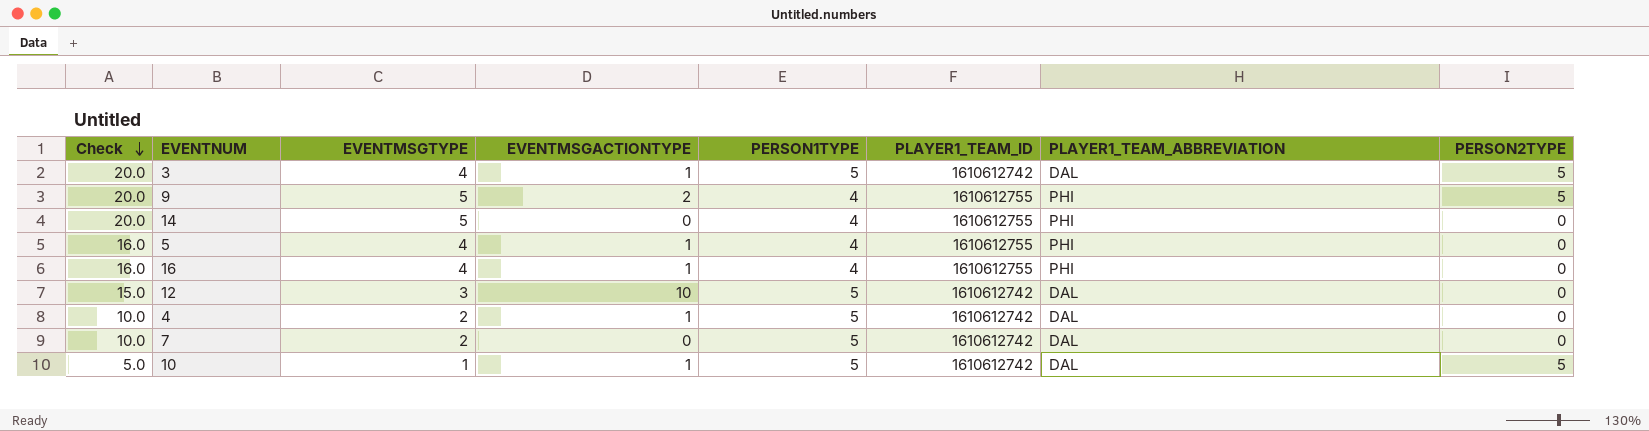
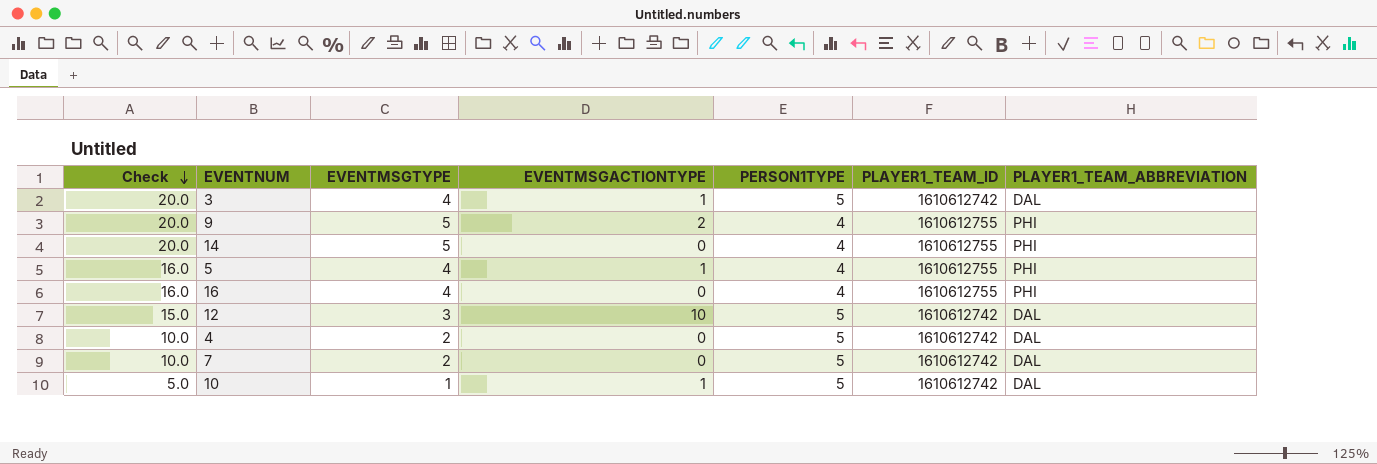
column PERSON2TYPE | position: 8 -> none
16 | EVENTMSGACTIONTYPE: 1 -> 0
4 | EVENTMSGACTIONTYPE: 1 -> 0

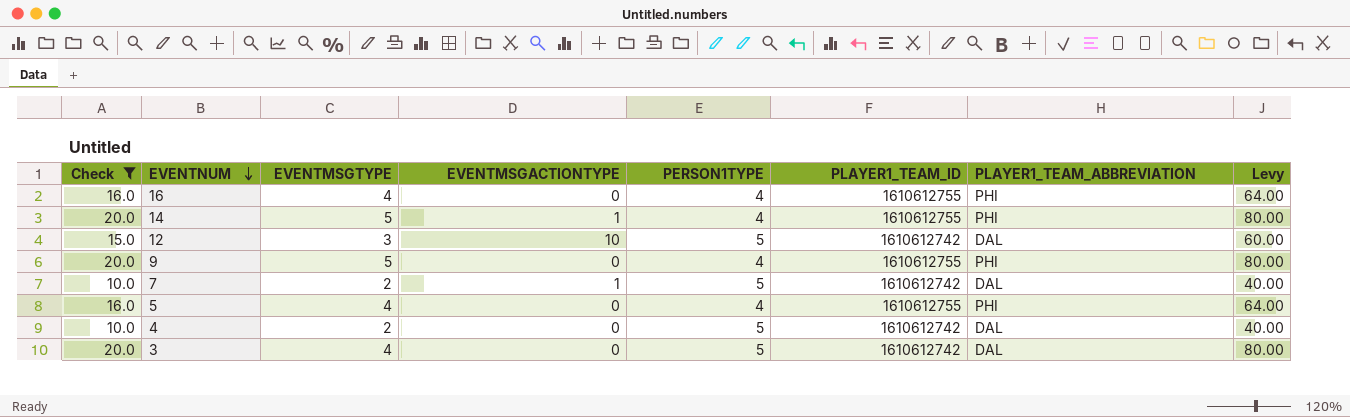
filter: none -> Check != 5.0
row order: Check descending -> EVENTNUM descending
column Levy | formula: none -> [Check] * 4
14 | EVENTMSGACTIONTYPE: 0 -> 1
9 | EVENTMSGACTIONTYPE: 2 -> 0
7 | EVENTMSGACTIONTYPE: 0 -> 1
5 | EVENTMSGACTIONTYPE: 1 -> 0
3 | EVENTMSGACTIONTYPE: 1 -> 0

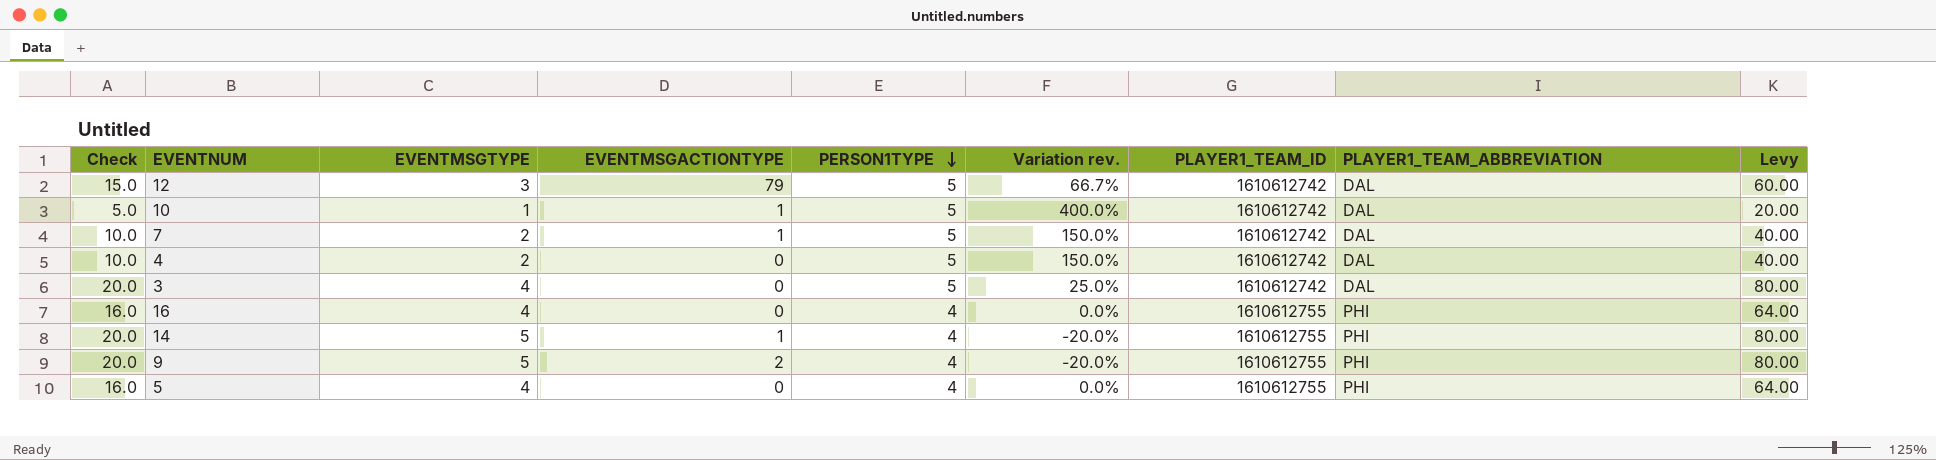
filter: Check != 5.0 -> none
row order: EVENTNUM descending -> PERSON1TYPE descending
column Variation rev. | formula: none -> ([PERSON1TYPE] - [EVENTMSGTYPE]) / [EVENTMSGTYPE]
12 | EVENTMSGACTIONTYPE: 10 -> 79
9 | EVENTMSGACTIONTYPE: 0 -> 2

